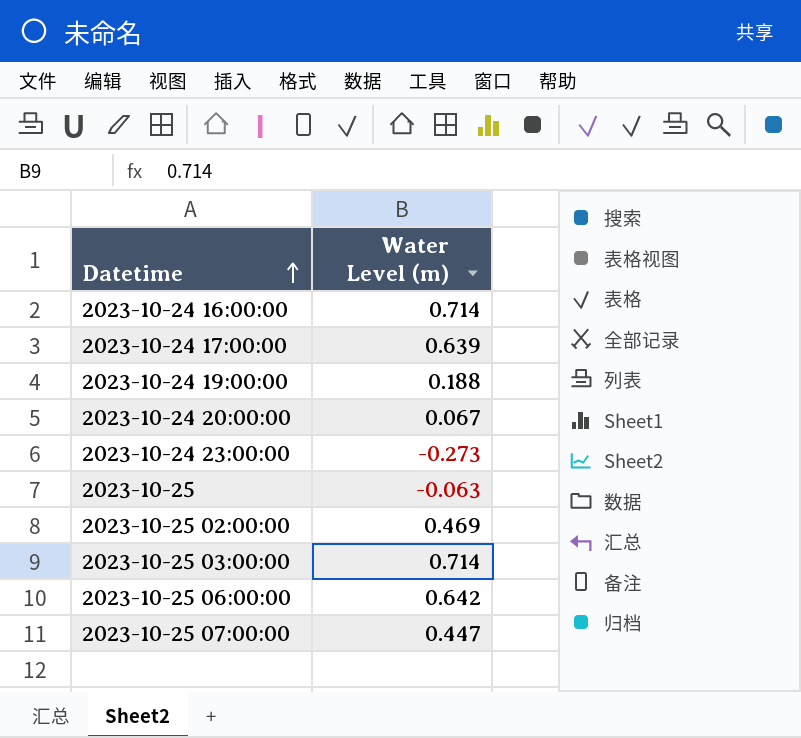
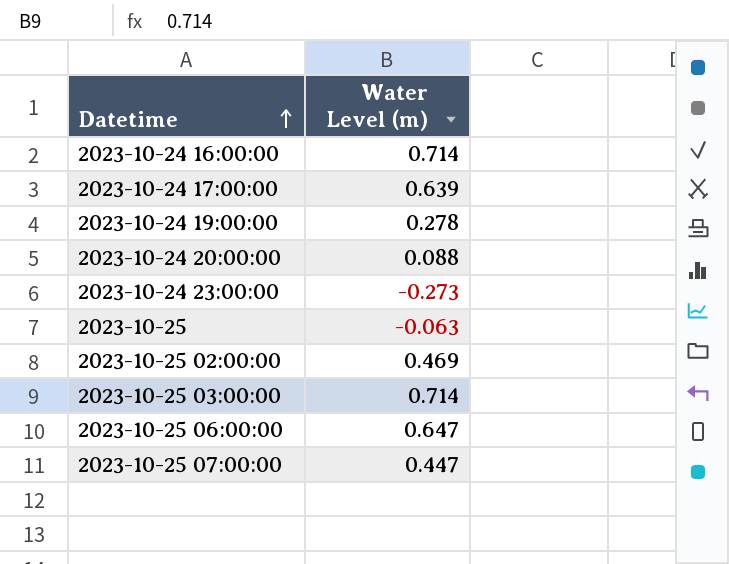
2023-10-24 19:00:00 | Water Level (m): 0.188 -> 0.278
2023-10-24 20:00:00 | Water Level (m): 0.067 -> 0.088
2023-10-25 06:00:00 | Water Level (m): 0.642 -> 0.647

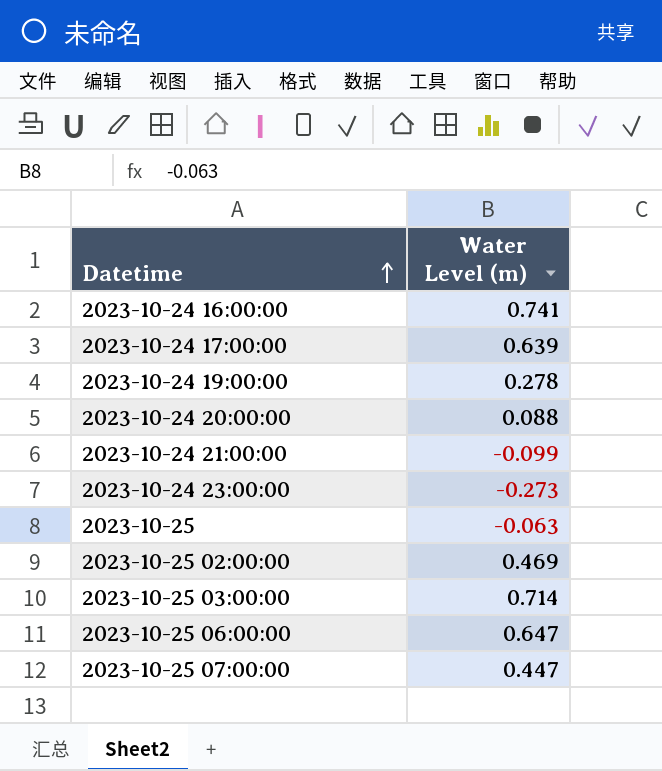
2023-10-24 16:00:00 | Water Level (m): 0.714 -> 0.741
row 2023-10-24 21:00:00: none -> -0.099

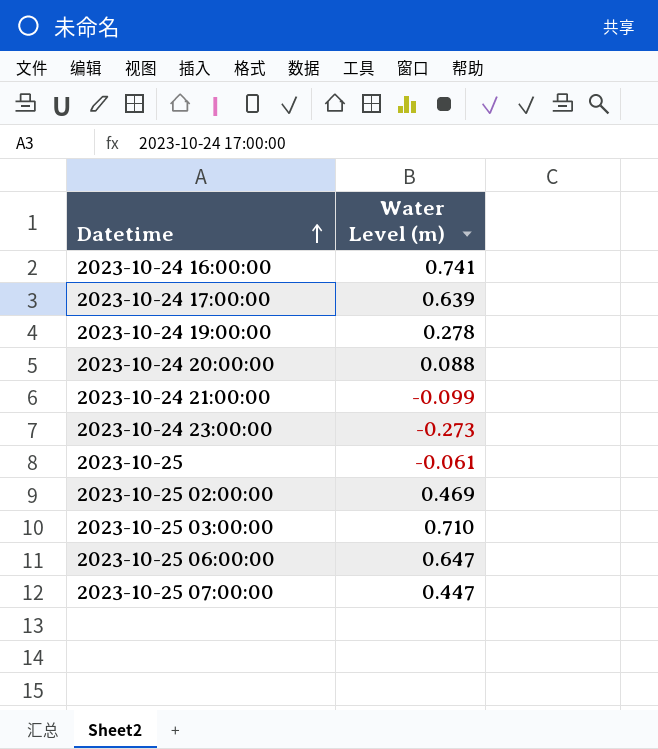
2023-10-25 | Water Level (m): -0.063 -> -0.061
2023-10-25 03:00:00 | Water Level (m): 0.714 -> 0.710

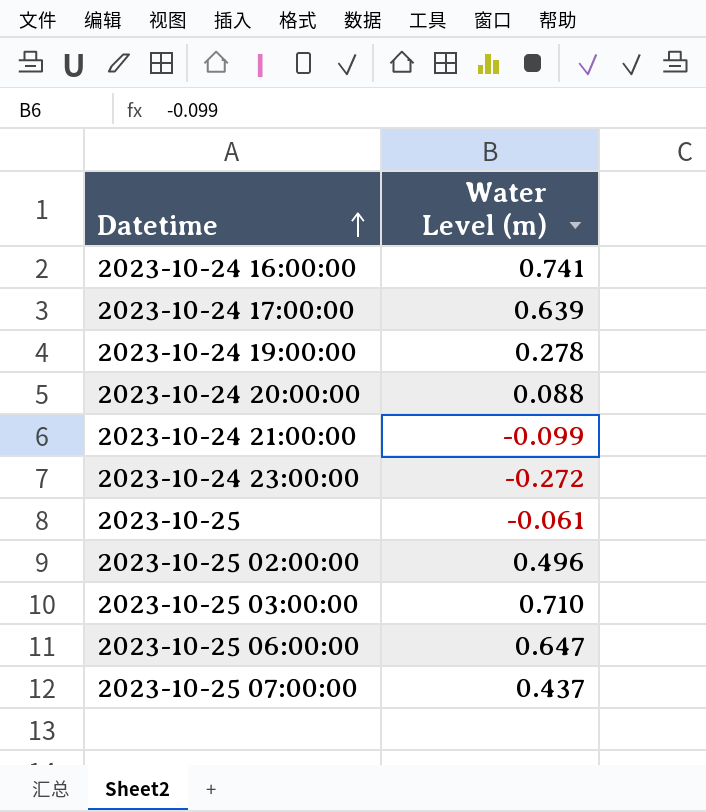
2023-10-24 23:00:00 | Water Level (m): -0.273 -> -0.272
2023-10-25 02:00:00 | Water Level (m): 0.469 -> 0.496
2023-10-25 07:00:00 | Water Level (m): 0.447 -> 0.437

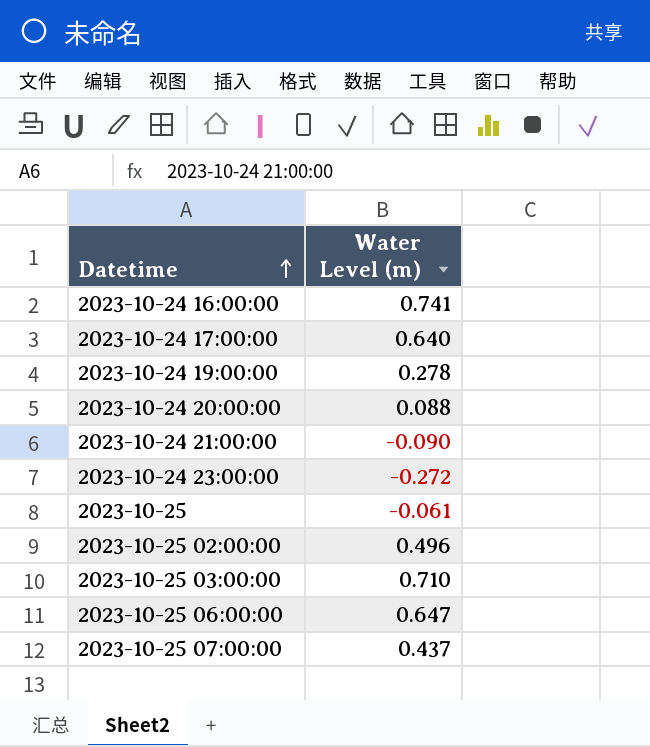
2023-10-24 17:00:00 | Water Level (m): 0.639 -> 0.640
2023-10-24 21:00:00 | Water Level (m): -0.099 -> -0.090

